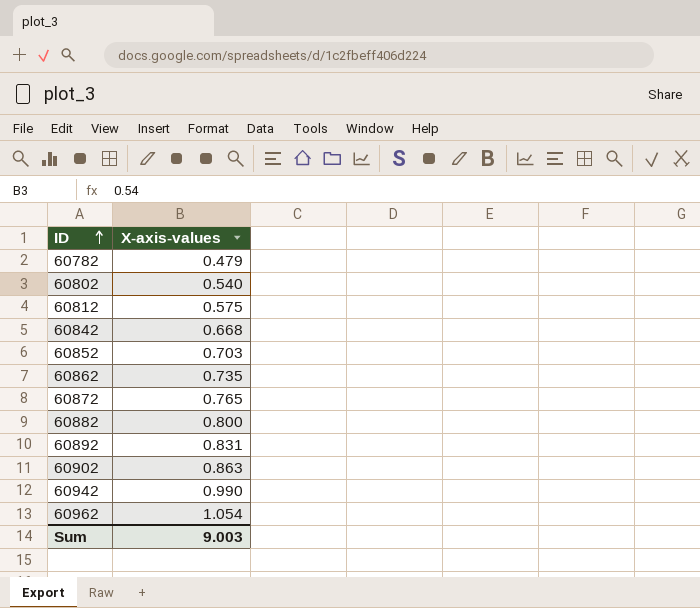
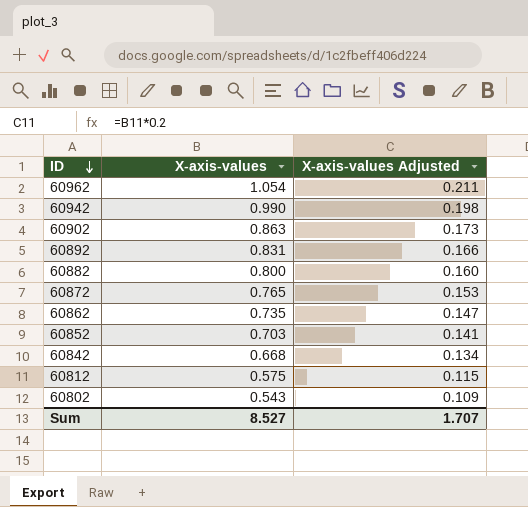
row order: ID ascending -> ID descending
column X-axis-values Adjusted | formula: none -> [X-axis-values] * 0.2
row 60782: 0.479 -> none
60802 | X-axis-values: 0.540 -> 0.543
Sum | X-axis-values: 9.003 -> 8.527

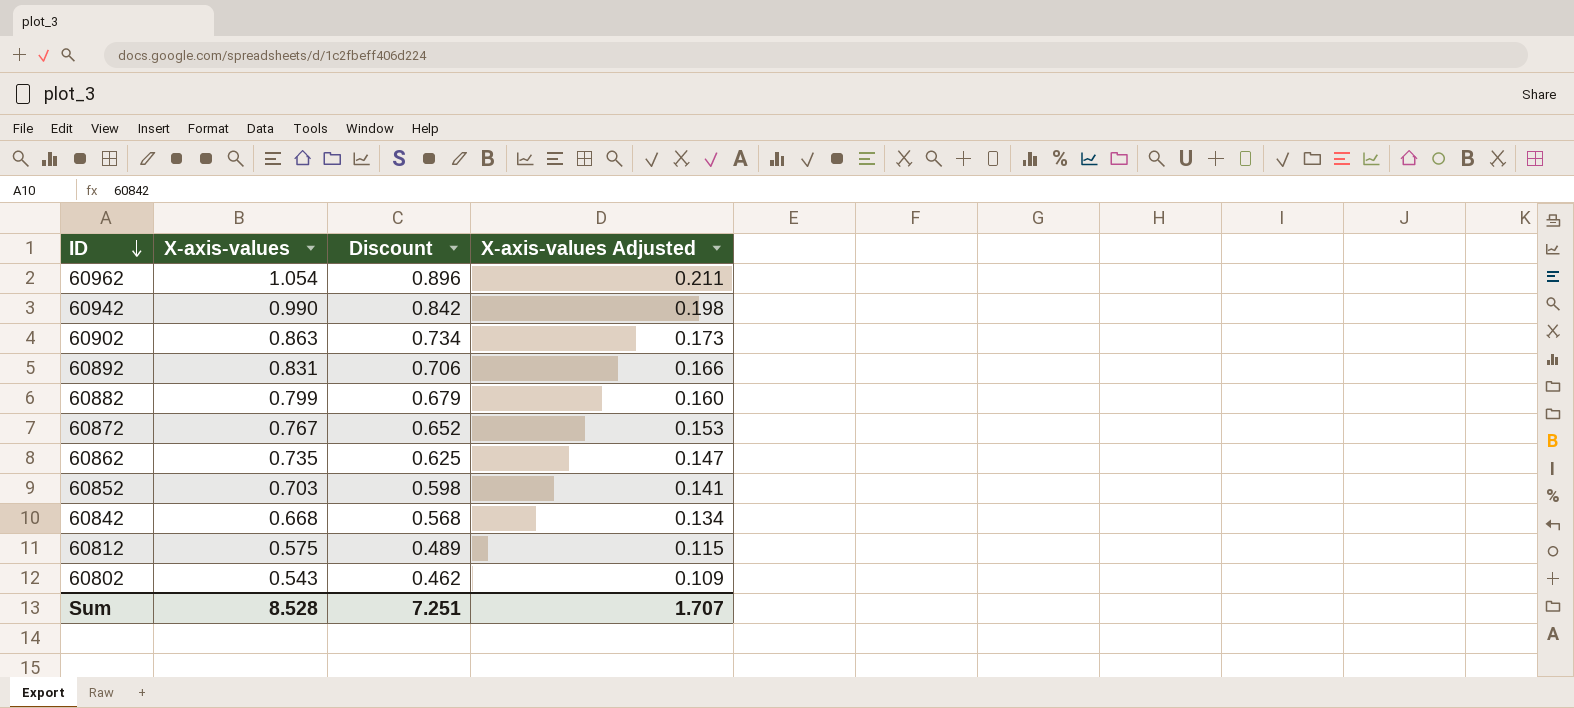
column Discount | formula: none -> [X-axis-values] * 0.85
60882 | X-axis-values: 0.800 -> 0.799
60872 | X-axis-values: 0.765 -> 0.767
Sum | X-axis-values: 8.527 -> 8.528

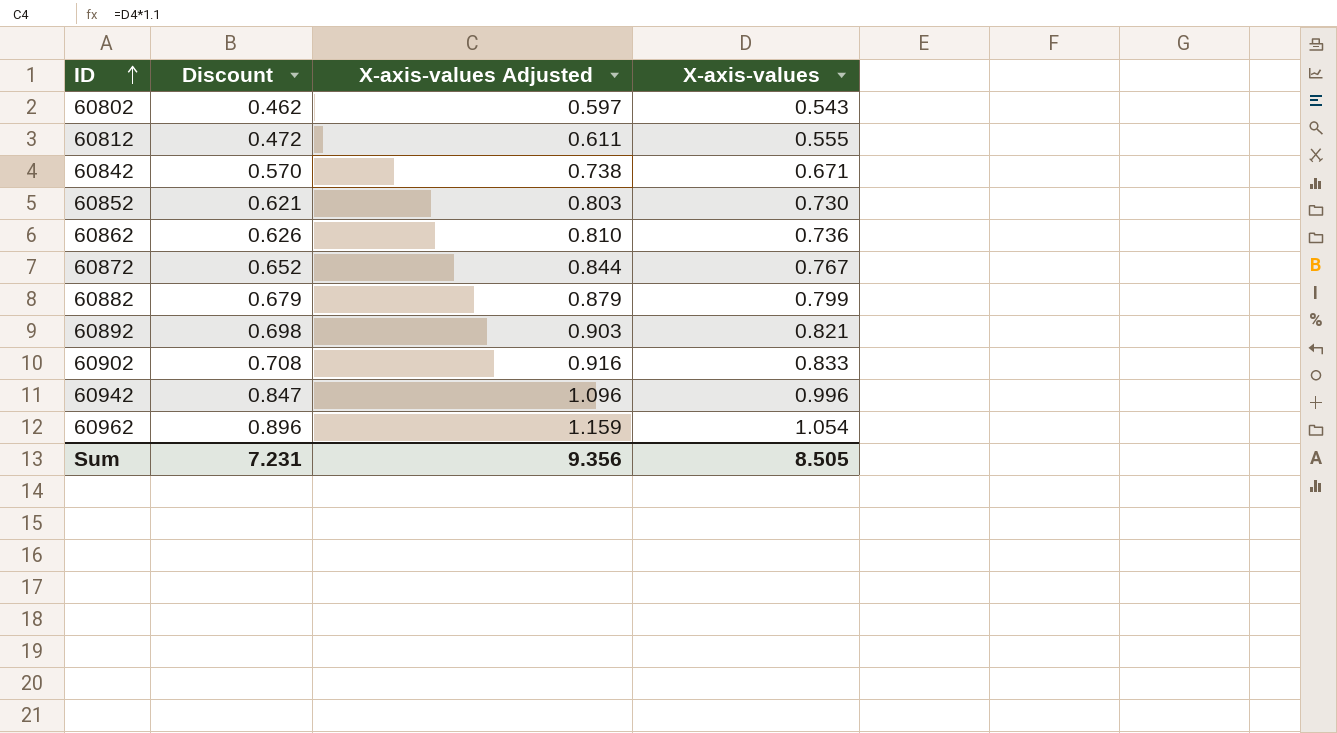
row order: ID descending -> ID ascending
column X-axis-values Adjusted | formula: [X-axis-values] * 0.2 -> [X-axis-values] * 1.1
column X-axis-values | position: 2 -> 4
60812 | Discount: 0.489 -> 0.472
60812 | X-axis-values: 0.575 -> 0.555
60842 | Discount: 0.568 -> 0.570
60842 | X-axis-values: 0.668 -> 0.671
60852 | Discount: 0.598 -> 0.621
60852 | X-axis-values: 0.703 -> 0.730
60862 | Discount: 0.625 -> 0.626
60862 | X-axis-values: 0.735 -> 0.736
60892 | Discount: 0.706 -> 0.698
60892 | X-axis-values: 0.831 -> 0.821
60902 | Discount: 0.734 -> 0.708
60902 | X-axis-values: 0.863 -> 0.833
60942 | Discount: 0.842 -> 0.847
60942 | X-axis-values: 0.990 -> 0.996
Sum | Discount: 7.251 -> 7.231
Sum | X-axis-values Adjusted: 1.707 -> 9.356
Sum | X-axis-values: 8.528 -> 8.505

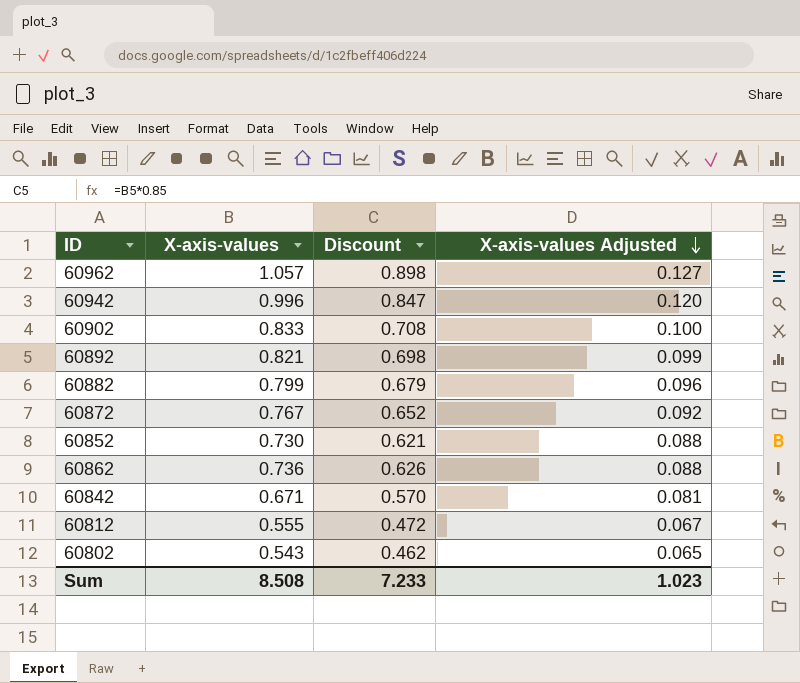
row order: ID ascending -> X-axis-values Adjusted descending
column X-axis-values | position: 4 -> 2
column X-axis-values Adjusted | formula: [X-axis-values] * 1.1 -> [X-axis-values] * 0.12
60962 | X-axis-values: 1.054 -> 1.057
60962 | Discount: 0.896 -> 0.898
Sum | X-axis-values: 8.505 -> 8.508
Sum | Discount: 7.231 -> 7.233
Sum | X-axis-values Adjusted: 9.356 -> 1.023

